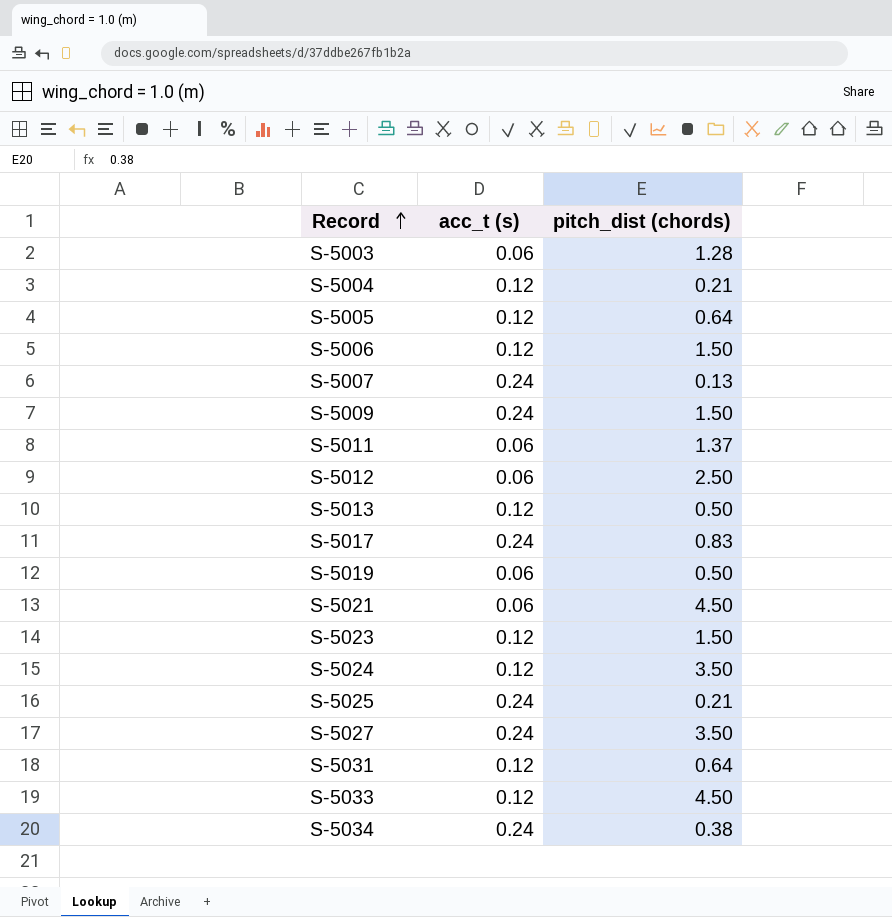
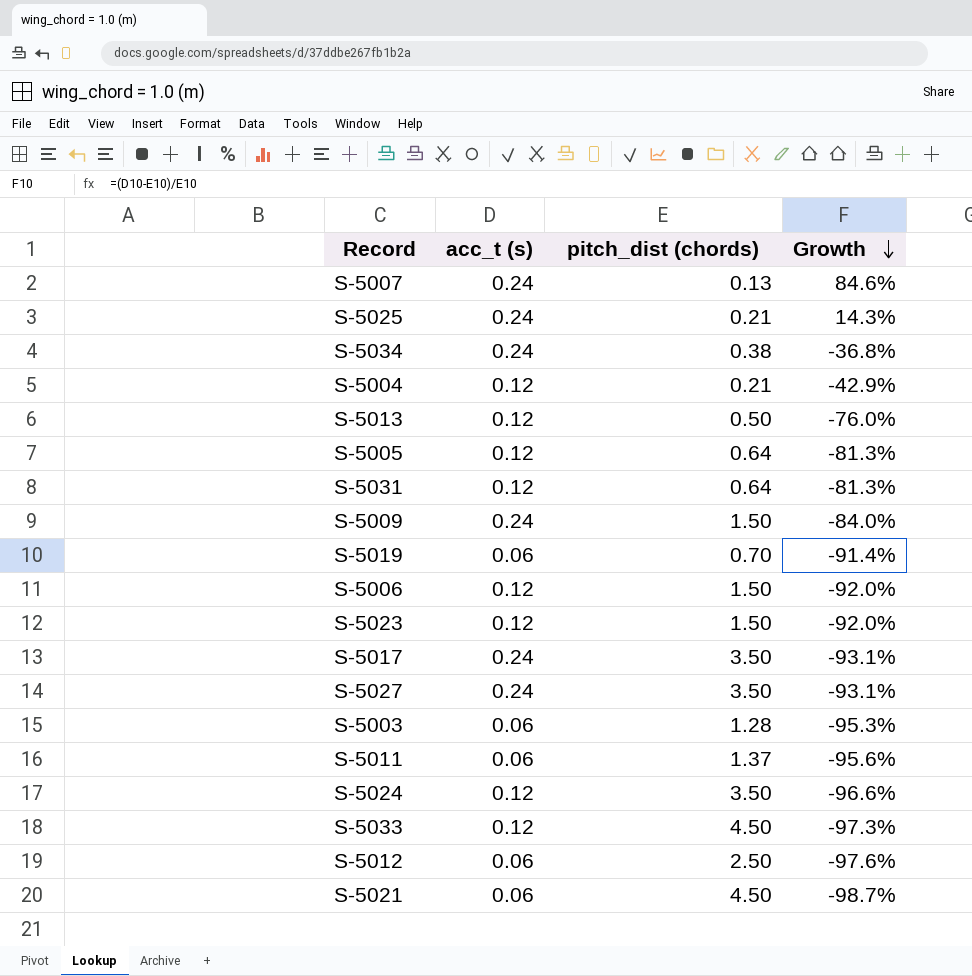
row order: Record ascending -> Growth descending
column Growth | formula: none -> ([acc_t (s)] - [pitch_dist (chords)]) / [pitch_dist (chords)]
S-5019 | pitch_dist (chords): 0.50 -> 0.70
S-5017 | pitch_dist (chords): 0.83 -> 3.50

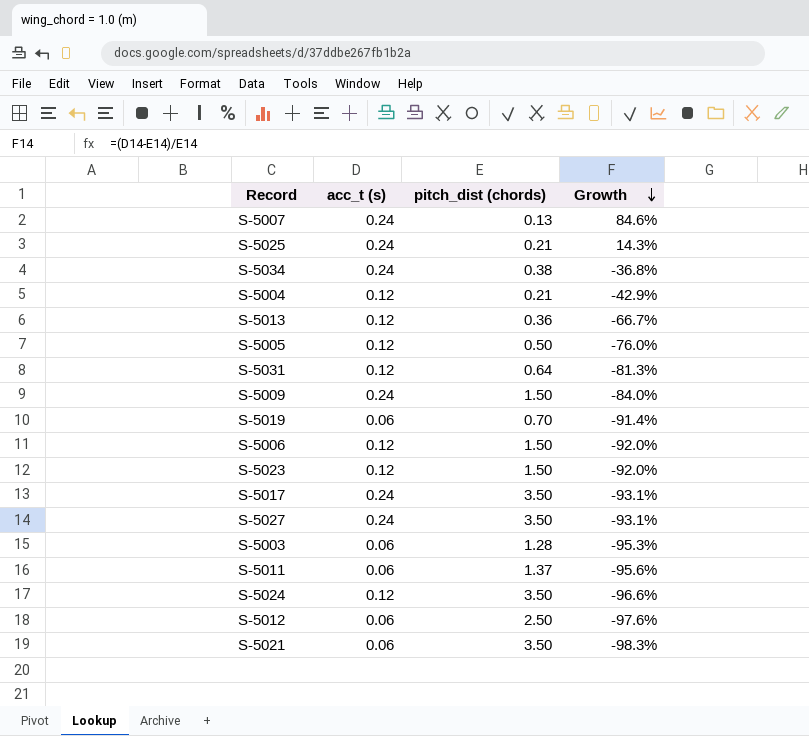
row S-5033: 0.12 | 4.50 | -97.3% -> none
S-5013 | pitch_dist (chords): 0.50 -> 0.36
S-5013 | Growth: -76.0% -> -66.7%
S-5005 | pitch_dist (chords): 0.64 -> 0.50
S-5005 | Growth: -81.3% -> -76.0%
S-5021 | pitch_dist (chords): 4.50 -> 3.50
S-5021 | Growth: -98.7% -> -98.3%

